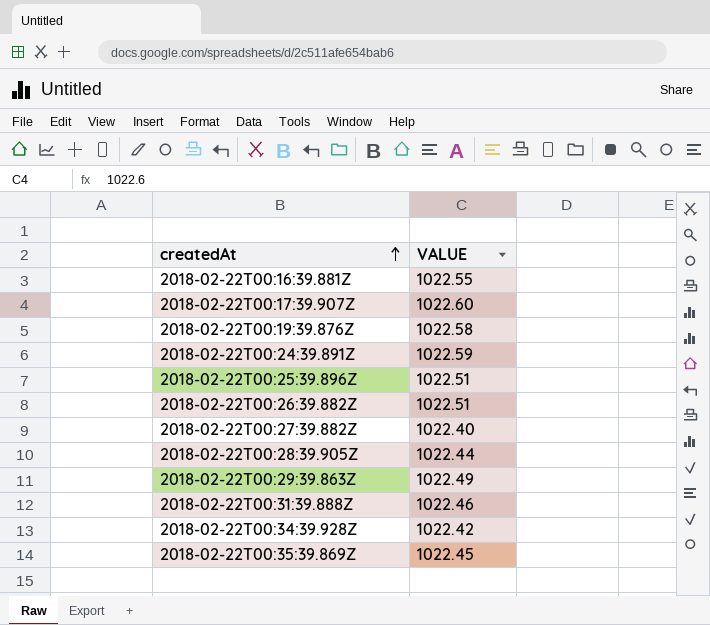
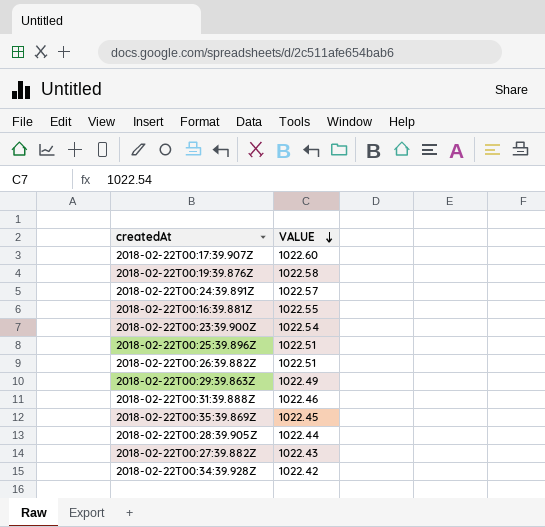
row order: createdAt ascending -> VALUE descending
2018-02-22T00:24:39.891Z | VALUE: 1022.59 -> 1022.57
row 2018-02-22T00:23:39.900Z: none -> 1022.54
2018-02-22T00:27:39.882Z | VALUE: 1022.40 -> 1022.43

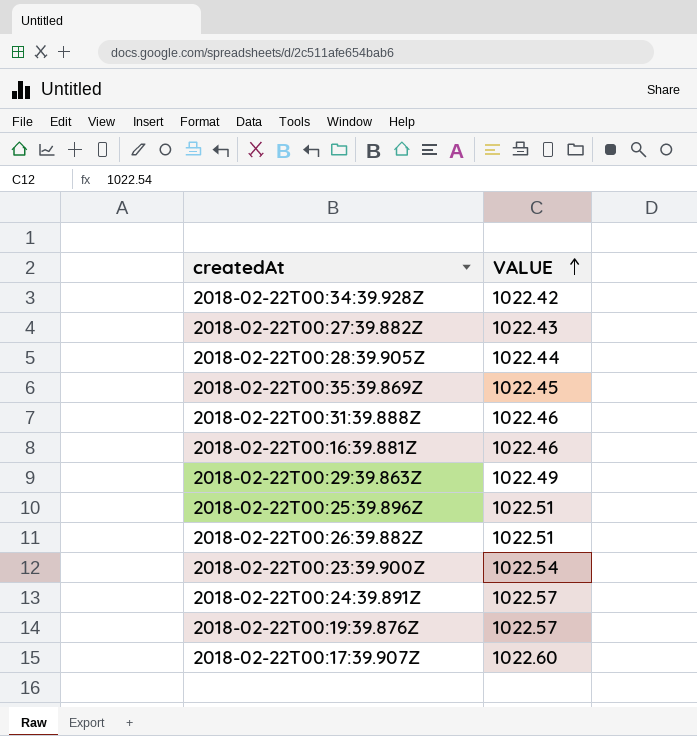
row order: VALUE descending -> VALUE ascending
2018-02-22T00:16:39.881Z | VALUE: 1022.55 -> 1022.46
2018-02-22T00:19:39.876Z | VALUE: 1022.58 -> 1022.57

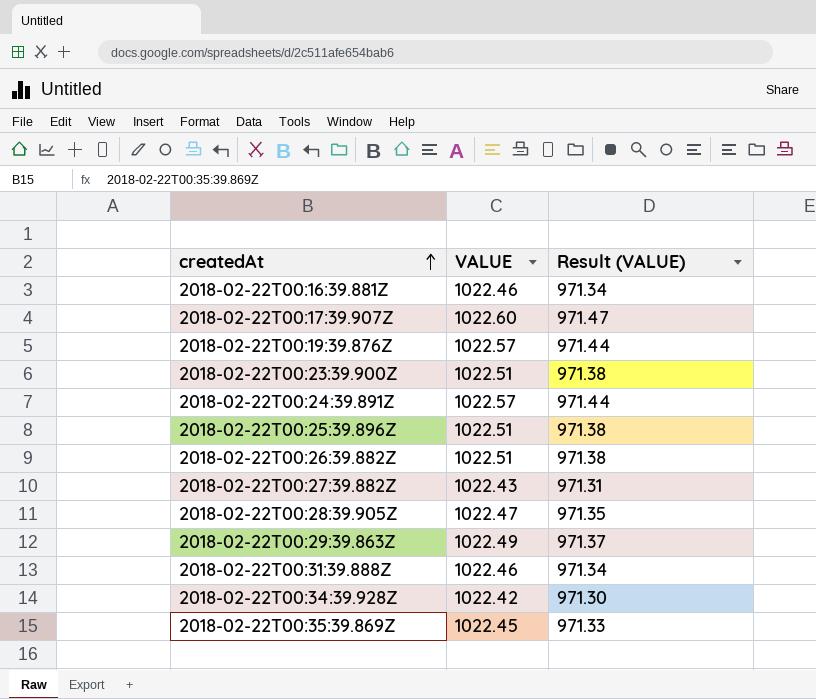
row order: VALUE ascending -> createdAt ascending
column Result (VALUE) | formula: none -> [VALUE] * 0.95
2018-02-22T00:23:39.900Z | VALUE: 1022.54 -> 1022.51
2018-02-22T00:28:39.905Z | VALUE: 1022.44 -> 1022.47

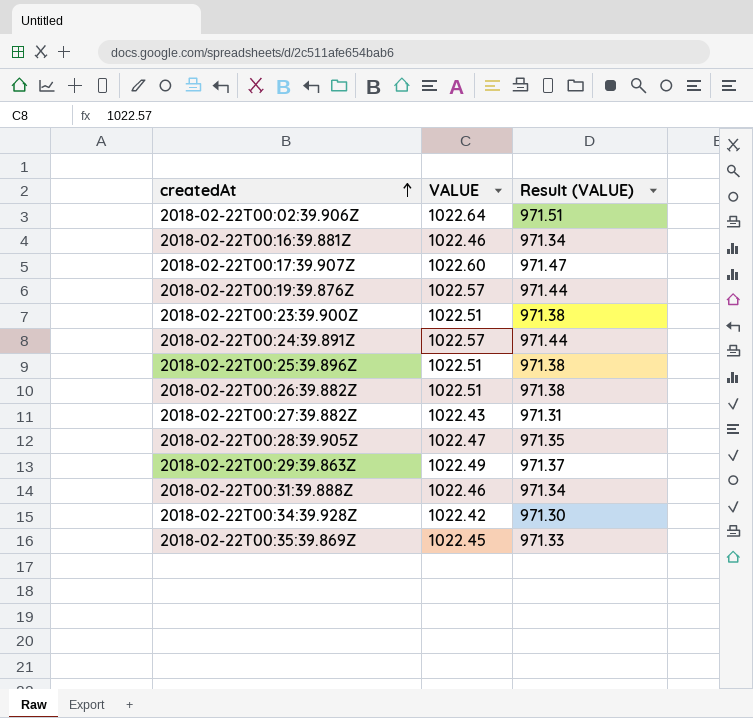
row 2018-02-22T00:02:39.906Z: none -> 1022.64 | 971.51

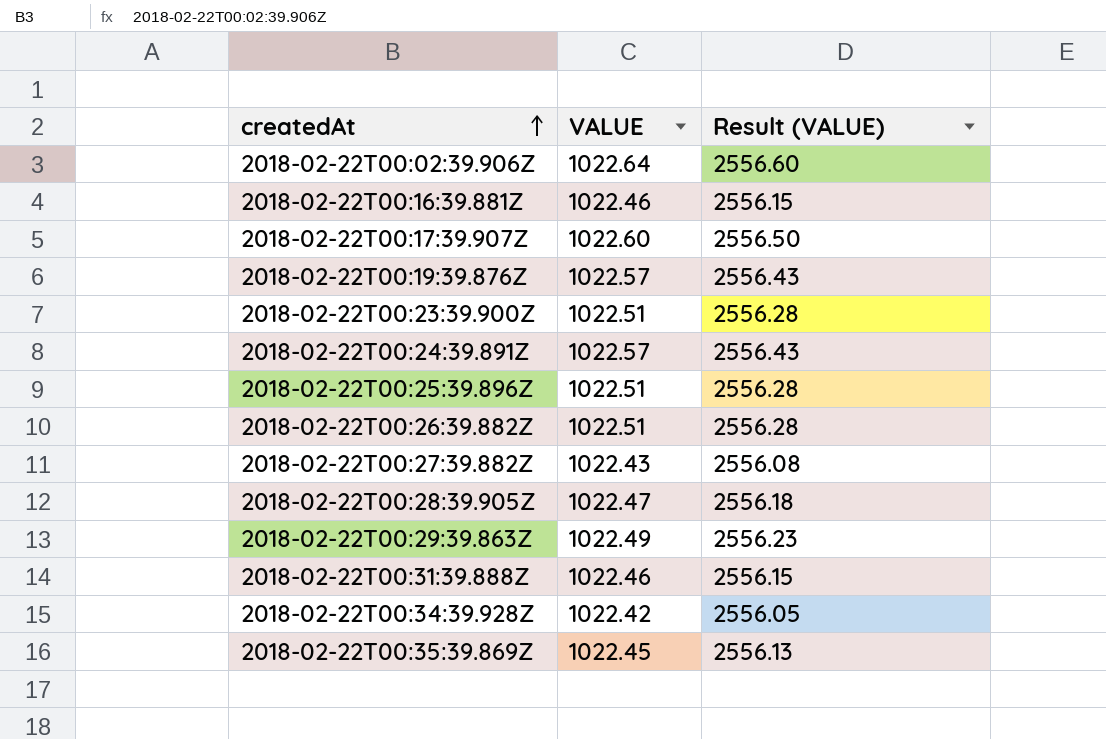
column Result (VALUE) | formula: [VALUE] * 0.95 -> [VALUE] * 2.5

